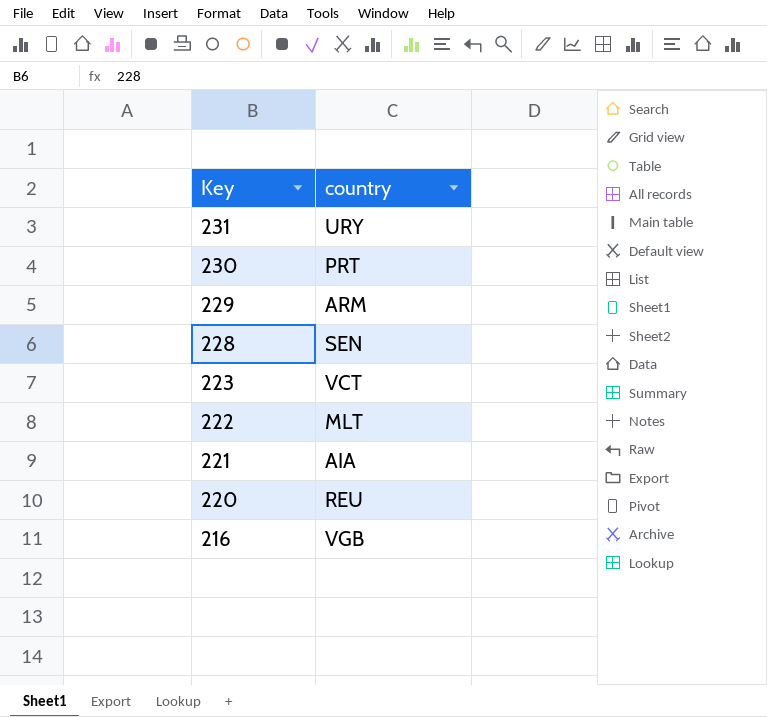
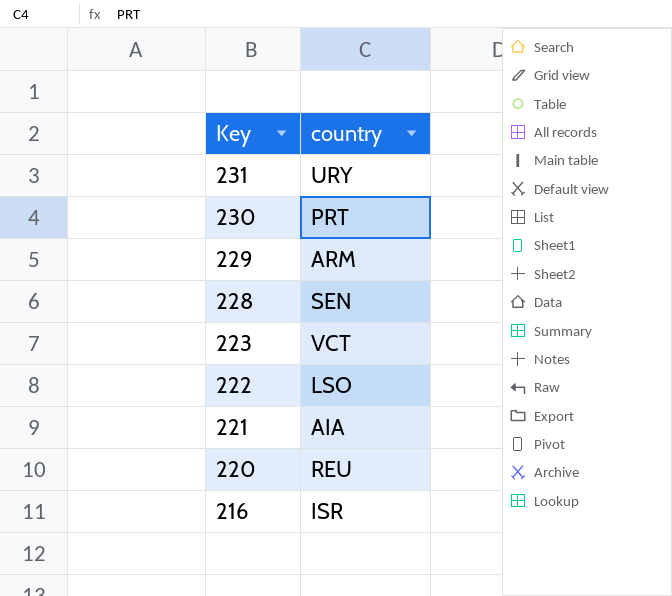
222 | country: MLT -> LSO
216 | country: VGB -> ISR

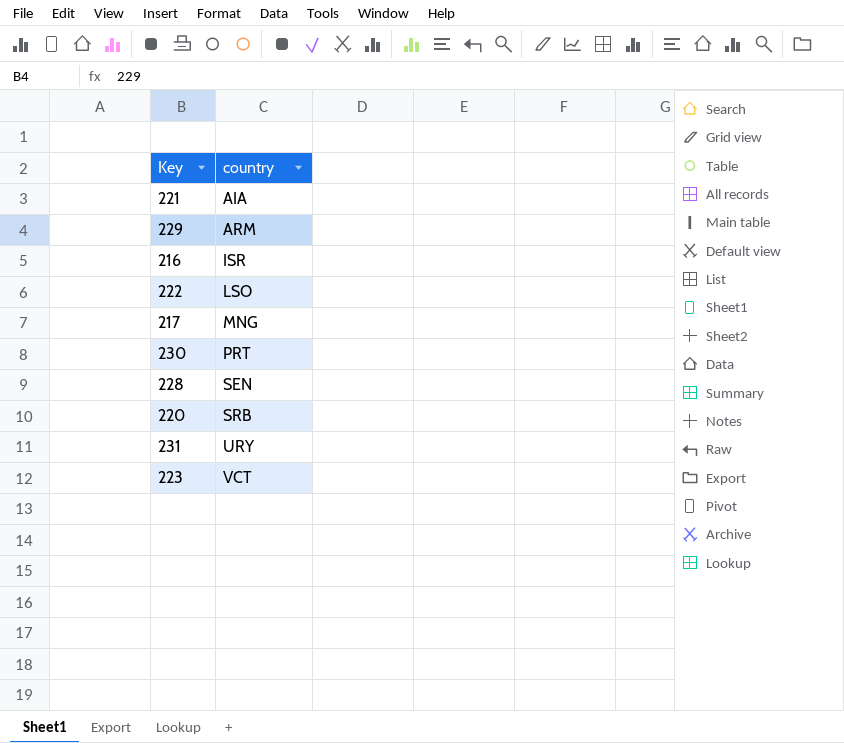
row order: Key descending -> country ascending
row 217: none -> MNG
220 | country: REU -> SRB

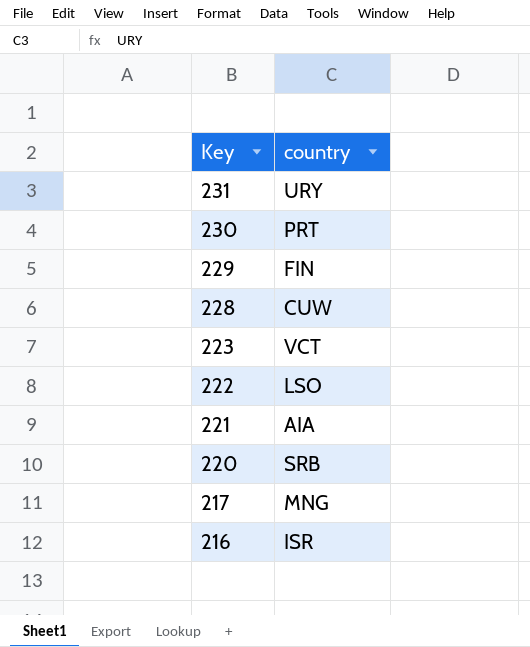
row order: country ascending -> Key descending
229 | country: ARM -> FIN
228 | country: SEN -> CUW

